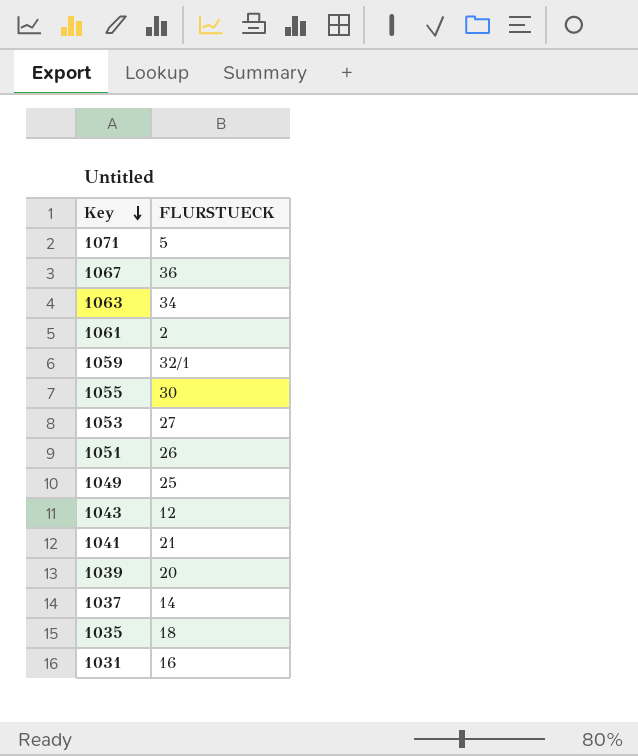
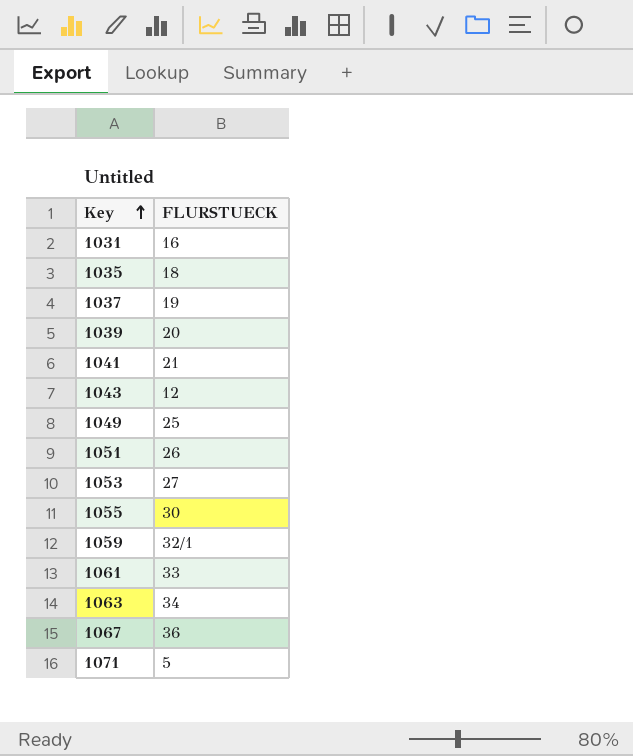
row order: Key descending -> Key ascending
1037 | FLURSTUECK: 14 -> 19
1061 | FLURSTUECK: 2 -> 33

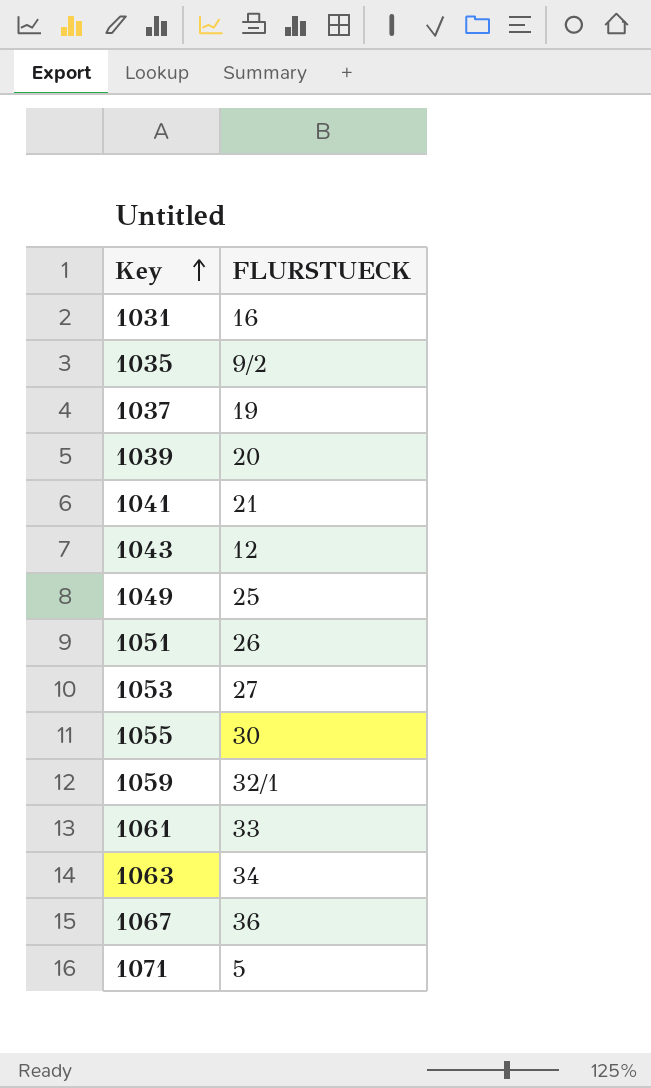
1035 | FLURSTUECK: 18 -> 9/2

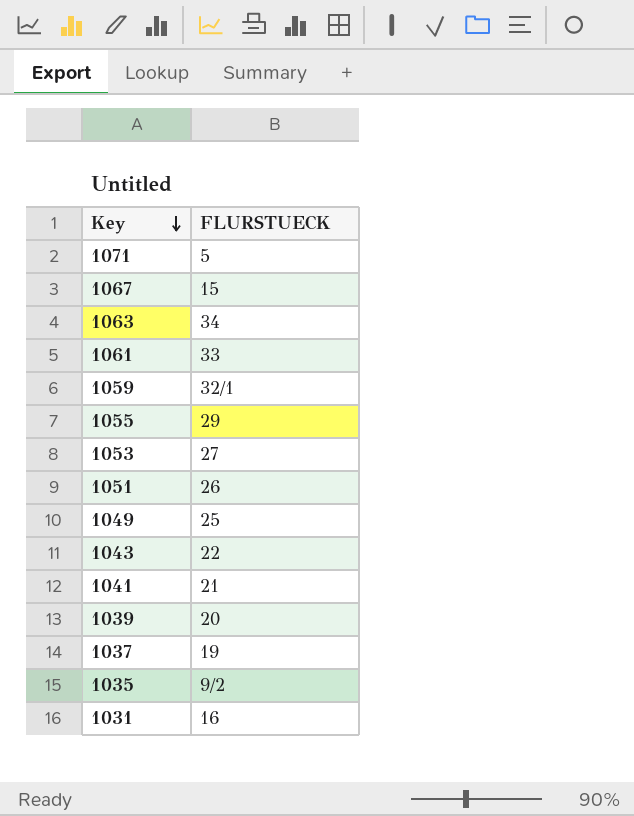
row order: Key ascending -> Key descending
1067 | FLURSTUECK: 36 -> 15
1055 | FLURSTUECK: 30 -> 29
1043 | FLURSTUECK: 12 -> 22

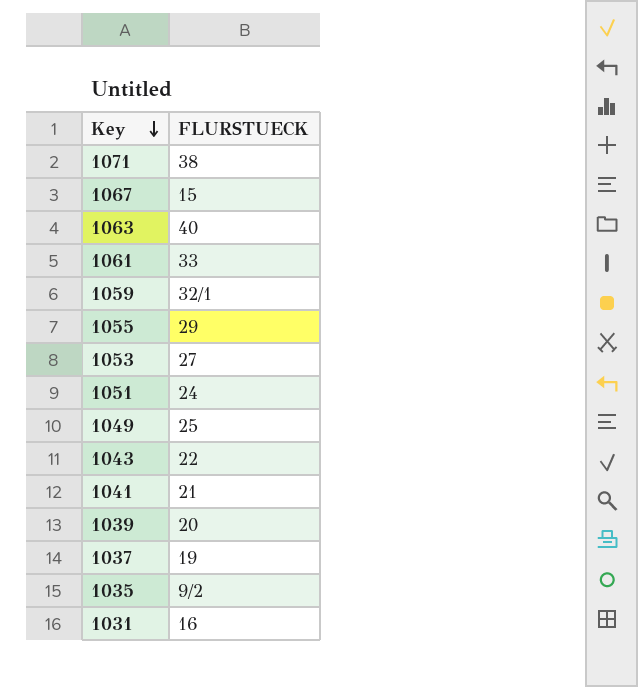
1071 | FLURSTUECK: 5 -> 38
1063 | FLURSTUECK: 34 -> 40
1051 | FLURSTUECK: 26 -> 24

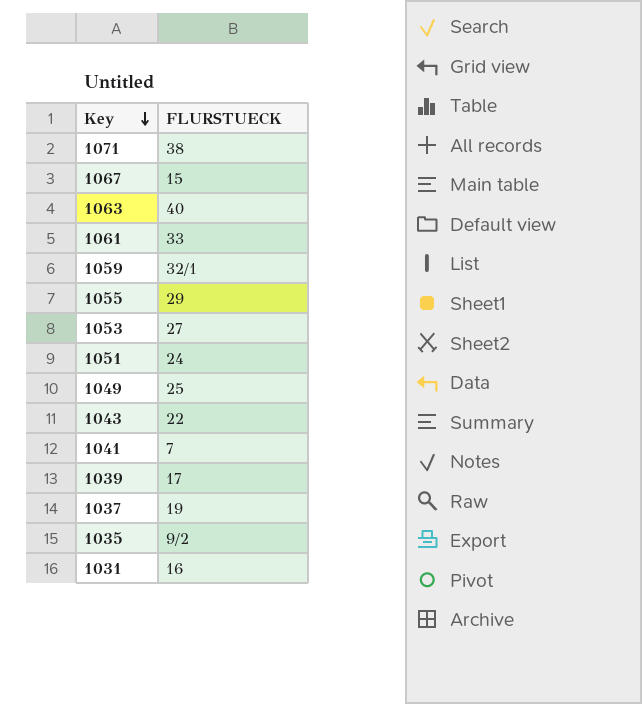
1041 | FLURSTUECK: 21 -> 7
1039 | FLURSTUECK: 20 -> 17

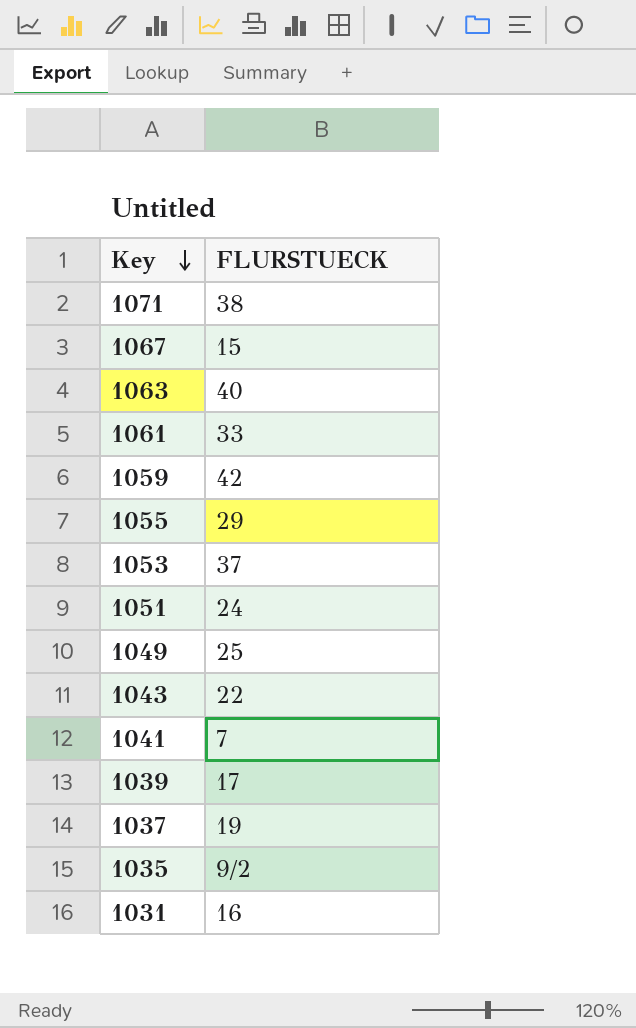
1059 | FLURSTUECK: 32/1 -> 42
1053 | FLURSTUECK: 27 -> 37

